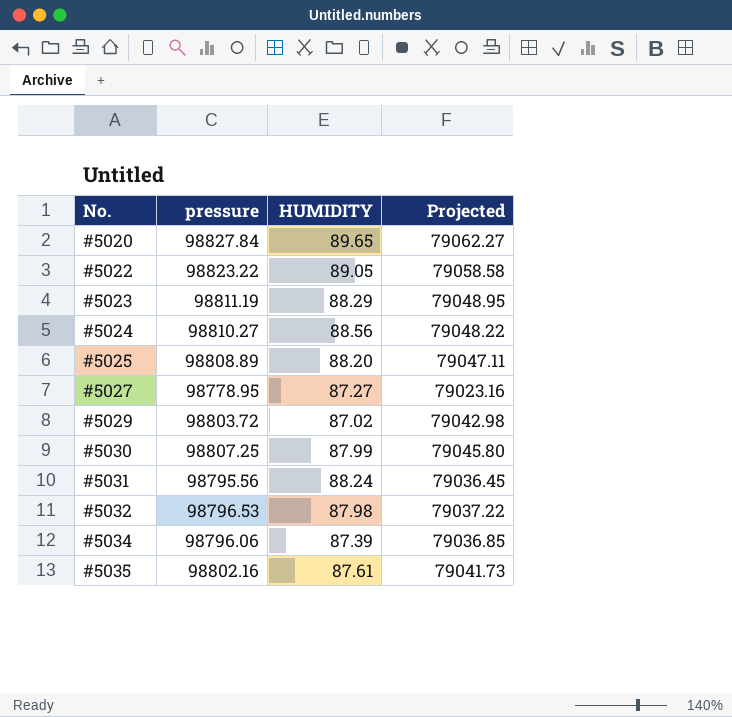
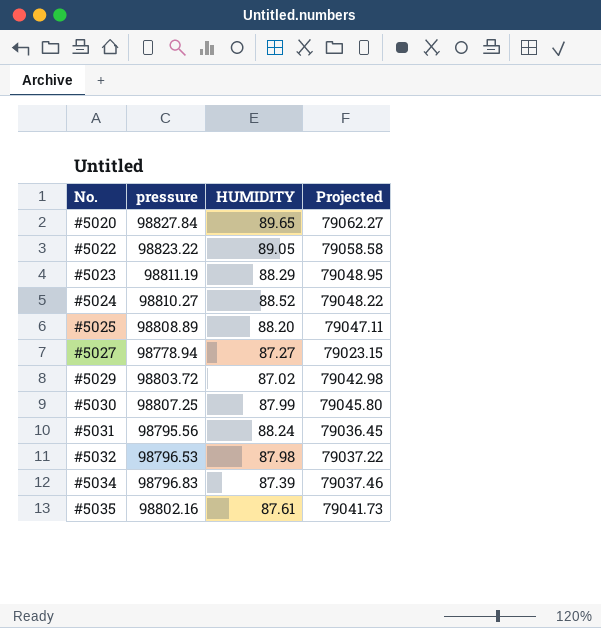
#5024 | HUMIDITY: 88.56 -> 88.52
#5027 | pressure: 98778.95 -> 98778.94
#5027 | Projected: 79023.16 -> 79023.15
#5034 | pressure: 98796.06 -> 98796.83
#5034 | Projected: 79036.85 -> 79037.46

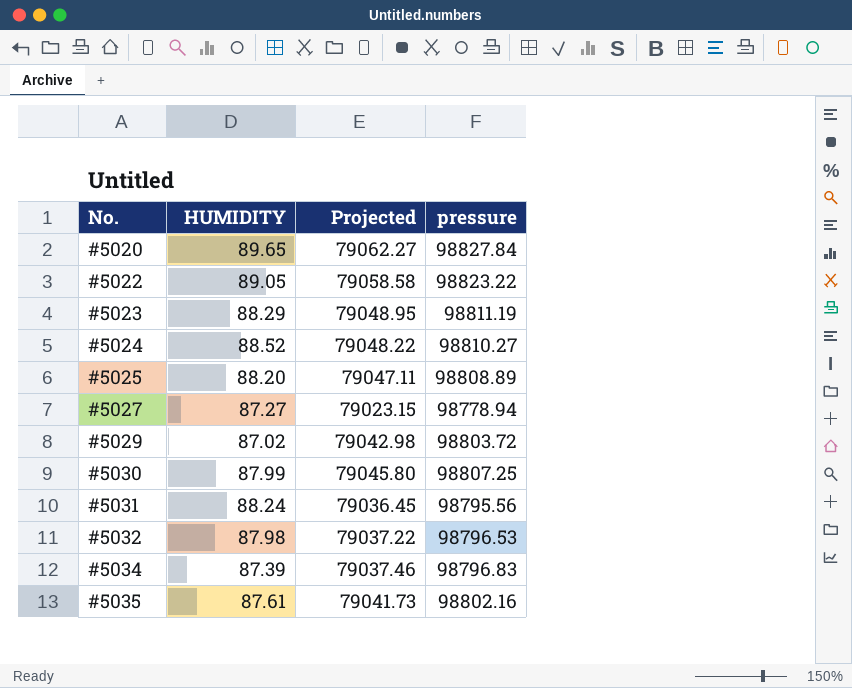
column pressure | position: 2 -> 4

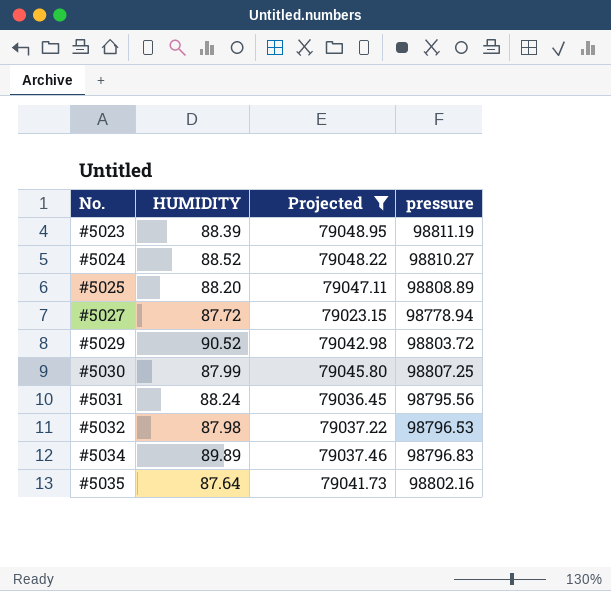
filter: none -> Projected <= 79048.95
#5023 | HUMIDITY: 88.29 -> 88.39
#5027 | HUMIDITY: 87.27 -> 87.72
#5029 | HUMIDITY: 87.02 -> 90.52
#5034 | HUMIDITY: 87.39 -> 89.89
#5035 | HUMIDITY: 87.61 -> 87.64

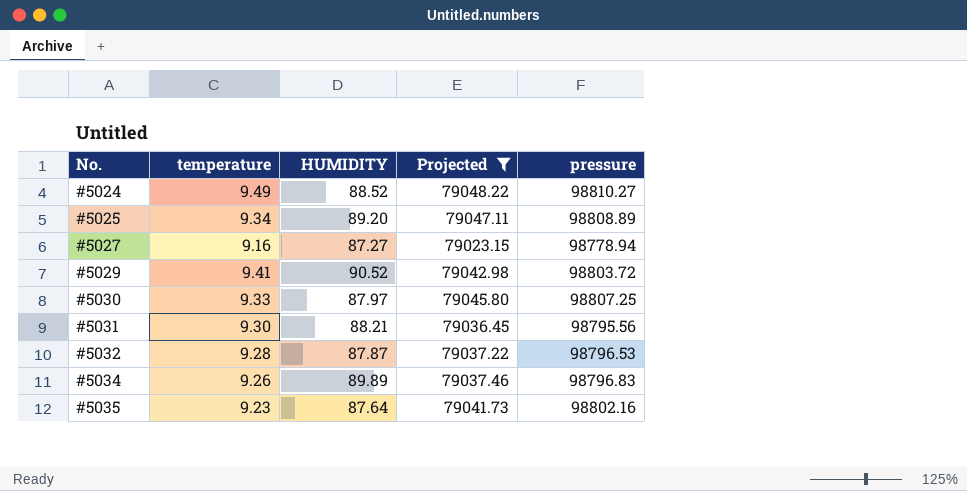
column temperature | position: none -> 2
row #5023: 88.39 | 79048.95 | 98811.19 -> none
#5025 | HUMIDITY: 88.20 -> 89.20
#5027 | HUMIDITY: 87.72 -> 87.27
#5030 | HUMIDITY: 87.99 -> 87.97
#5031 | HUMIDITY: 88.24 -> 88.21
#5032 | HUMIDITY: 87.98 -> 87.87

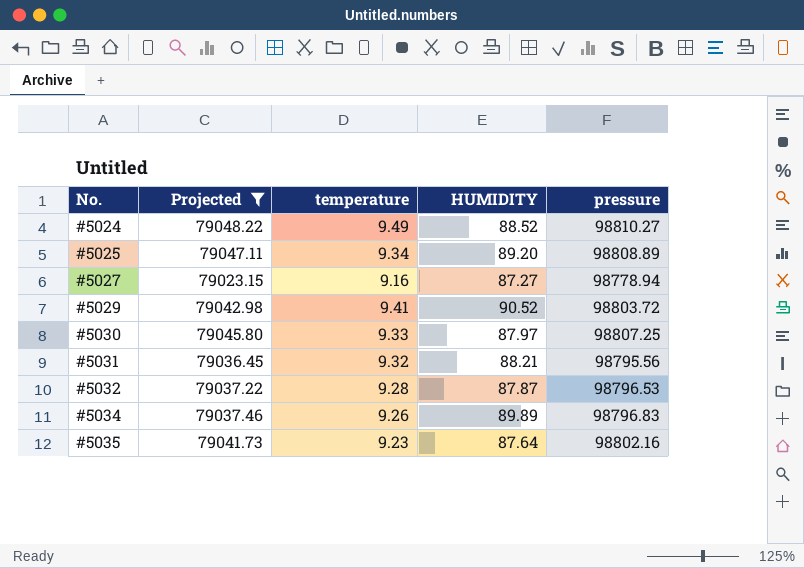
column Projected | position: 4 -> 2
#5031 | temperature: 9.30 -> 9.32

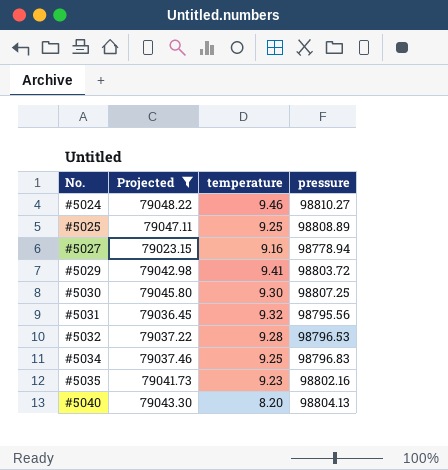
column HUMIDITY | position: 4 -> none
#5024 | temperature: 9.49 -> 9.46
#5025 | temperature: 9.34 -> 9.25
#5030 | temperature: 9.33 -> 9.30
#5034 | temperature: 9.26 -> 9.25
row #5040: none -> 79043.30 | 8.20 | 98804.13

